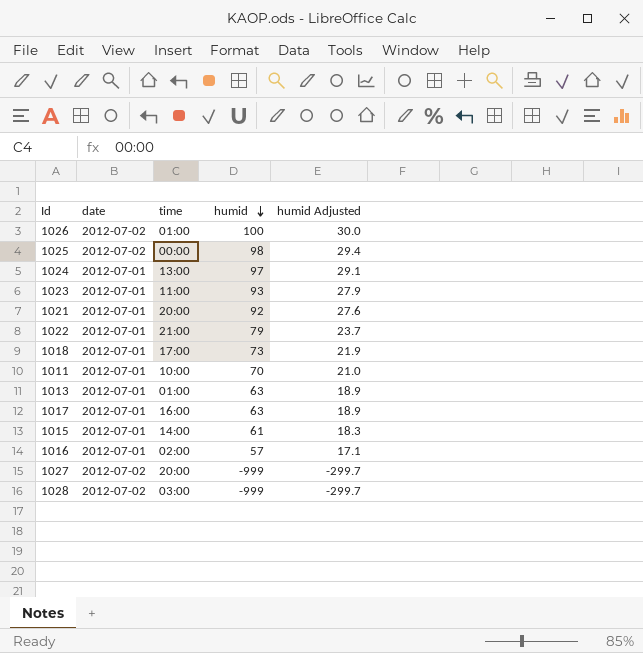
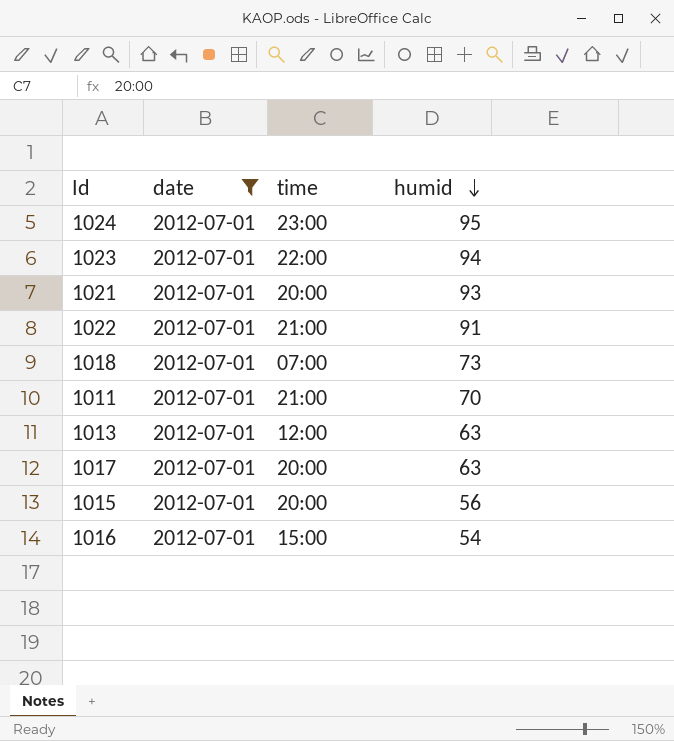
filter: none -> date = 2012-07-01
column humid Adjusted | formula: [humid] * 0.3 -> none
1024 | time: 13:00 -> 23:00
1024 | humid: 97 -> 95
1023 | time: 11:00 -> 22:00
1023 | humid: 93 -> 94
1021 | humid: 92 -> 93
1022 | humid: 79 -> 91
1018 | time: 17:00 -> 07:00
1011 | time: 10:00 -> 21:00
1013 | time: 01:00 -> 12:00
1017 | time: 16:00 -> 20:00
1015 | time: 14:00 -> 20:00
1015 | humid: 61 -> 56
1016 | time: 02:00 -> 15:00
1016 | humid: 57 -> 54

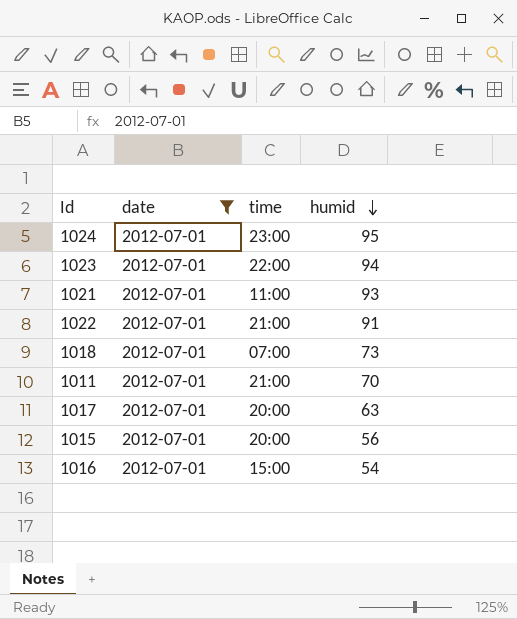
row 1013: 2012-07-01 | 12:00 | 63 -> none
1021 | time: 20:00 -> 11:00

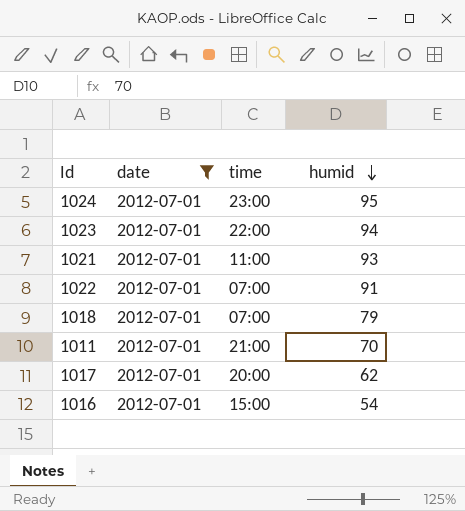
row 1015: 2012-07-01 | 20:00 | 56 -> none
1022 | time: 21:00 -> 07:00
1018 | humid: 73 -> 79
1017 | humid: 63 -> 62

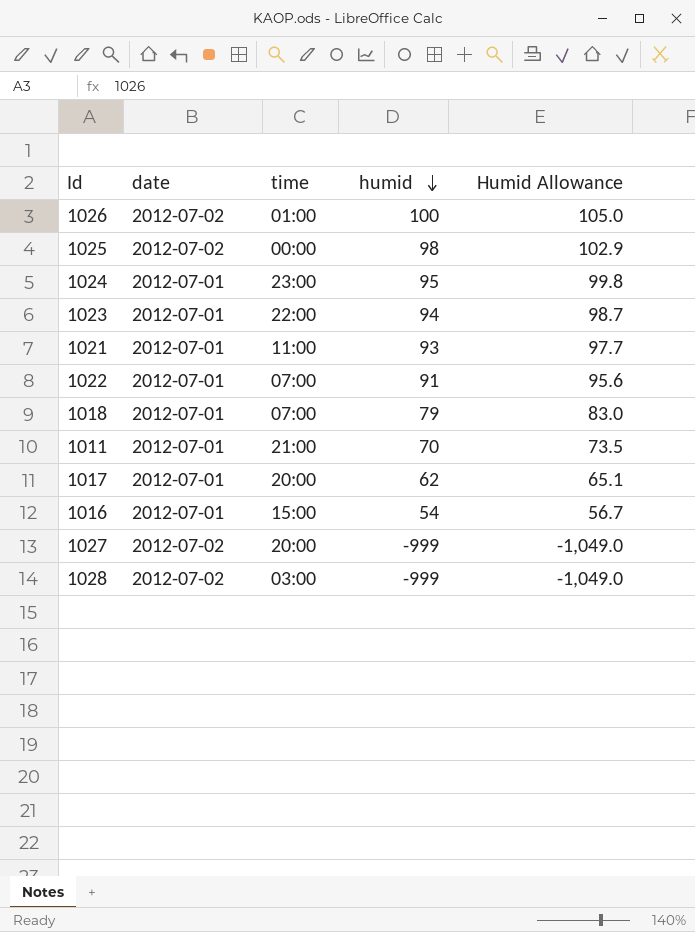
filter: date = 2012-07-01 -> none
column Humid Allowance | formula: none -> [humid] * 1.05

